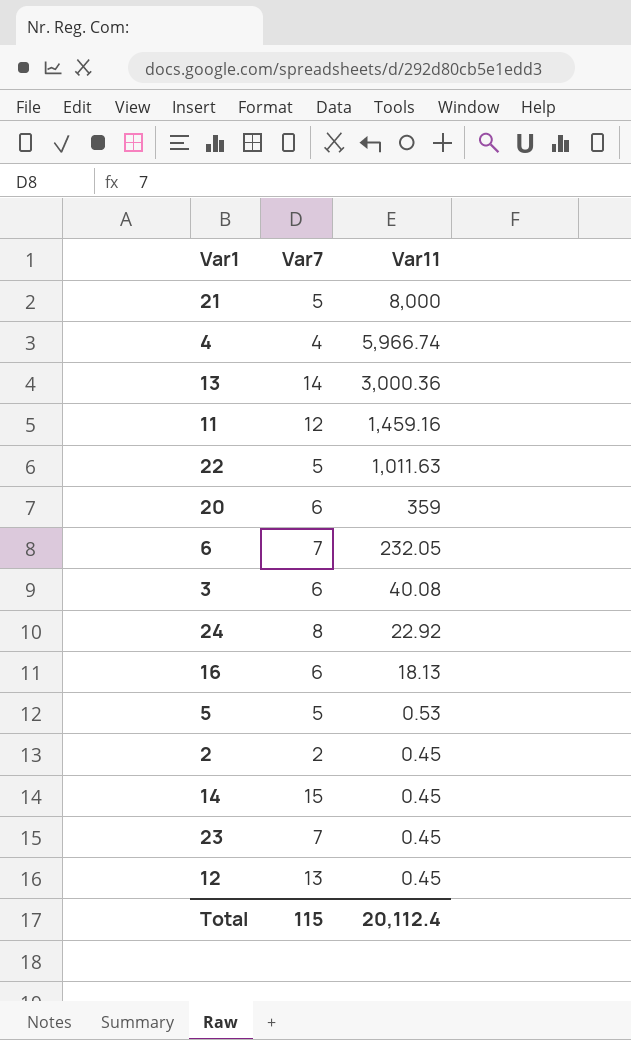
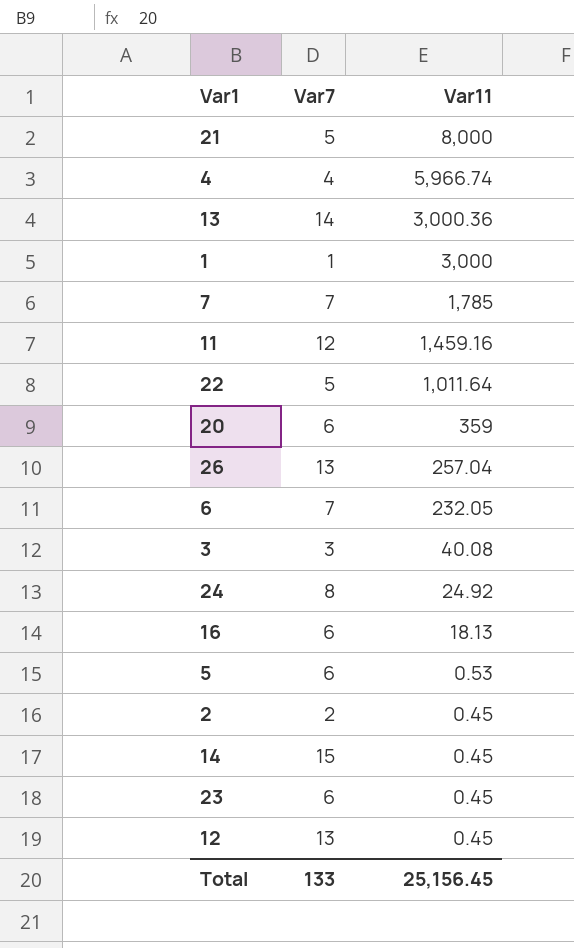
row 1: none -> 1 | 3,000
row 7: none -> 7 | 1,785
22 | Var11: 1,011.63 -> 1,011.64
row 26: none -> 13 | 257.04
3 | Var7: 6 -> 3
24 | Var11: 22.92 -> 24.92
5 | Var7: 5 -> 6
23 | Var7: 7 -> 6
Total | Var7: 115 -> 133
Total | Var11: 20,112.4 -> 25,156.45

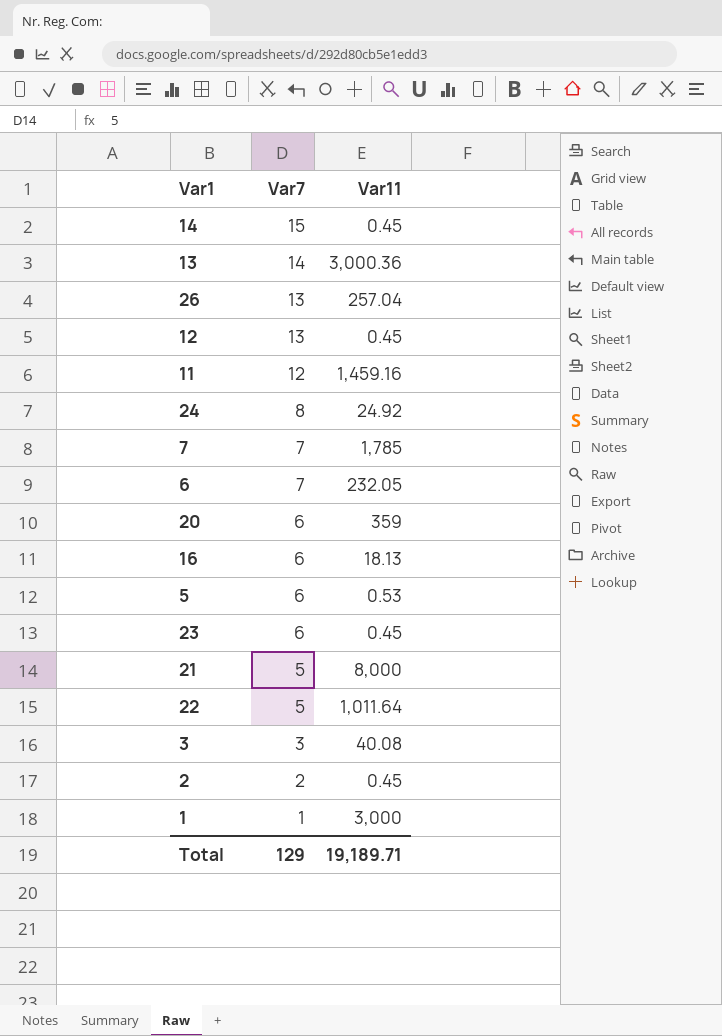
row order: Var11 descending -> Var7 descending
row 4: 4 | 5,966.74 -> none
Total | Var7: 133 -> 129
Total | Var11: 25,156.45 -> 19,189.71

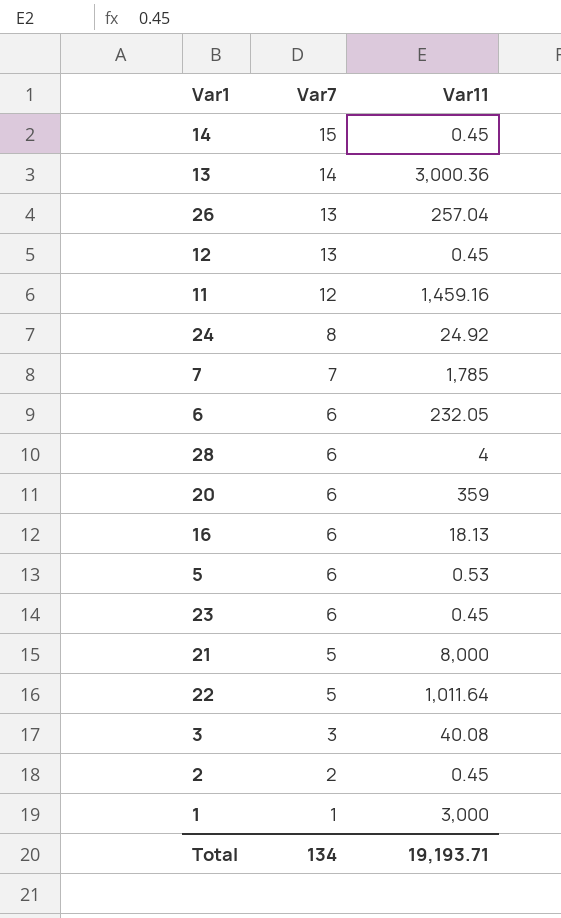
6 | Var7: 7 -> 6
row 28: none -> 6 | 4
Total | Var7: 129 -> 134
Total | Var11: 19,189.71 -> 19,193.71

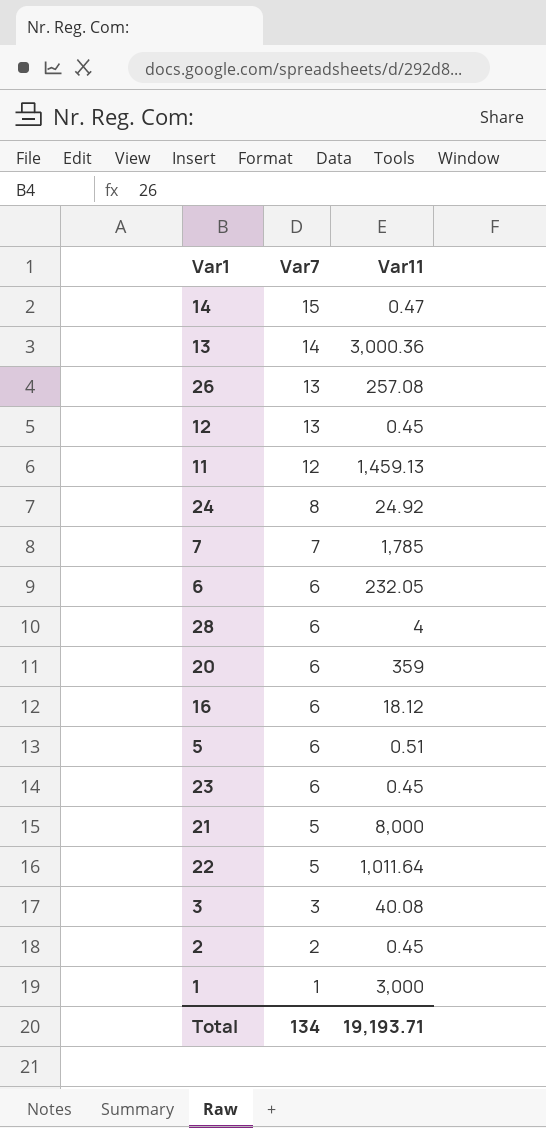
14 | Var11: 0.45 -> 0.47
26 | Var11: 257.04 -> 257.08
11 | Var11: 1,459.16 -> 1,459.13
16 | Var11: 18.13 -> 18.12
5 | Var11: 0.53 -> 0.51

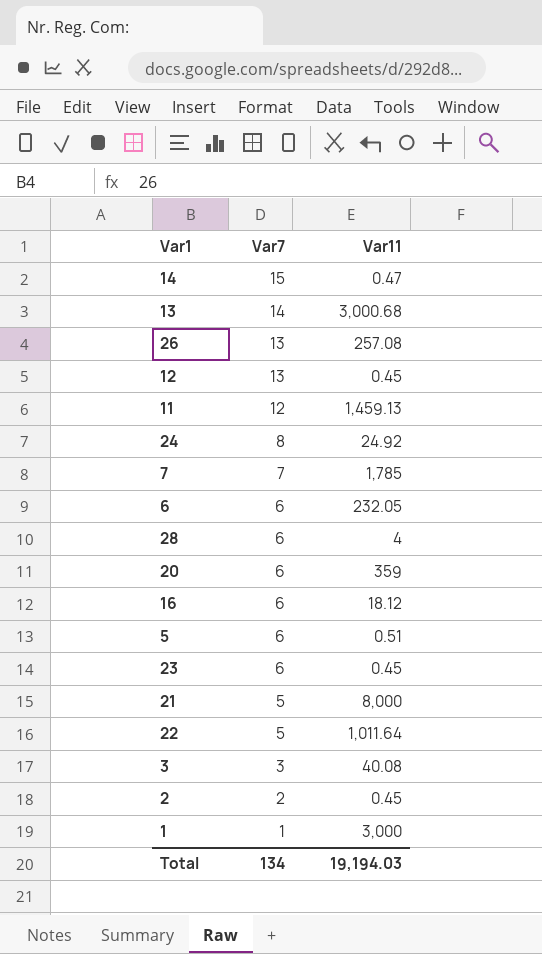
13 | Var11: 3,000.36 -> 3,000.68
Total | Var11: 19,193.71 -> 19,194.03

